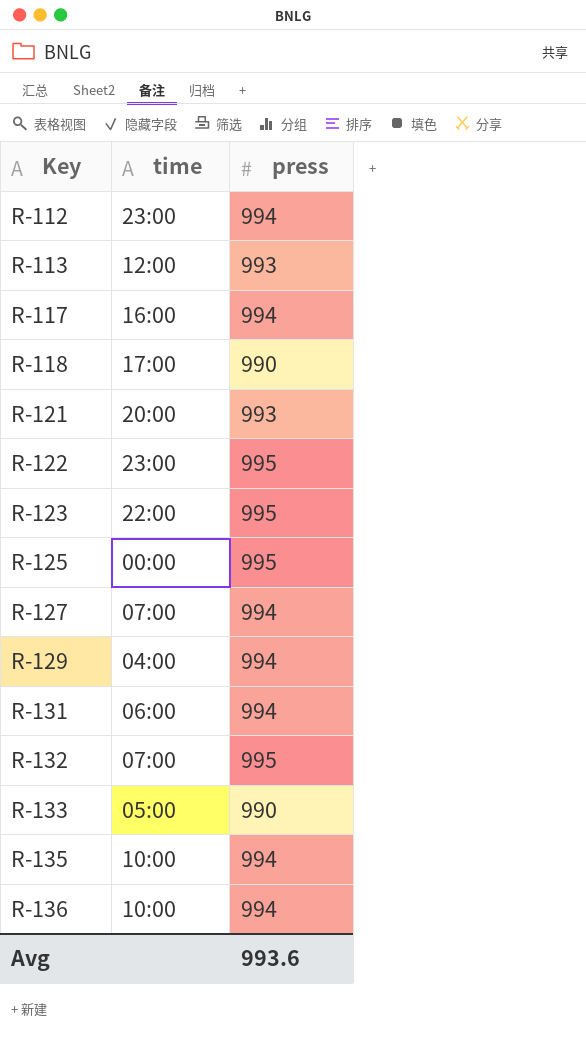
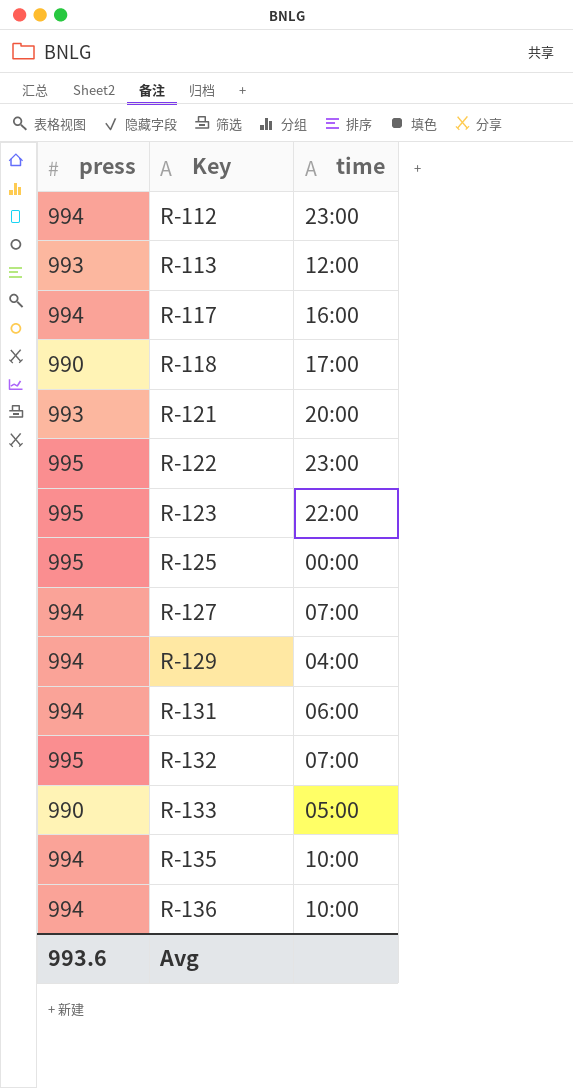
column press | position: 3 -> 1

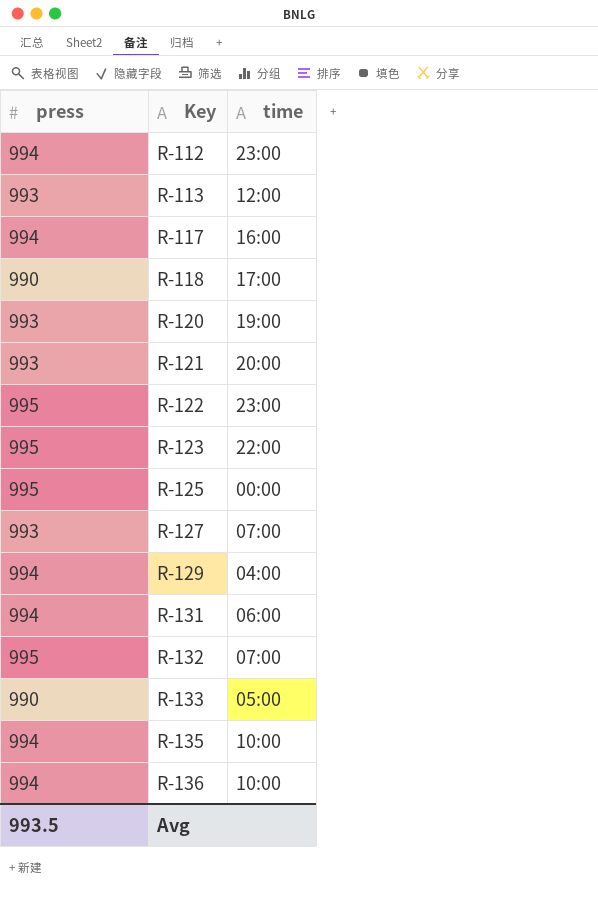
row R-120: none -> 993 | 19:00
R-127 | press: 994 -> 993
Avg | press: 993.6 -> 993.5

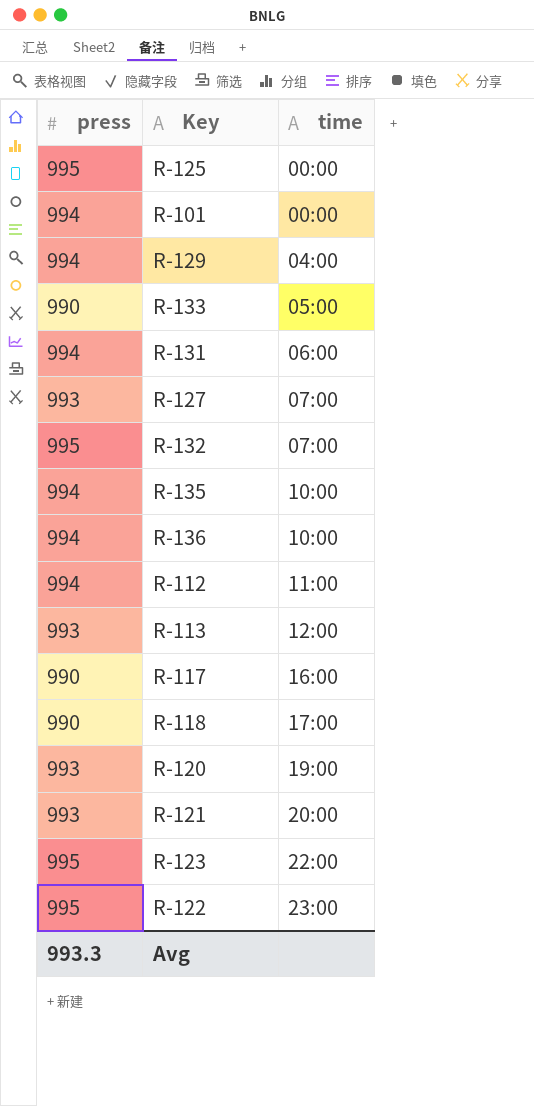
row order: Key ascending -> time ascending
row R-101: none -> 994 | 00:00
R-112 | time: 23:00 -> 11:00
R-117 | press: 994 -> 990
Avg | press: 993.5 -> 993.3

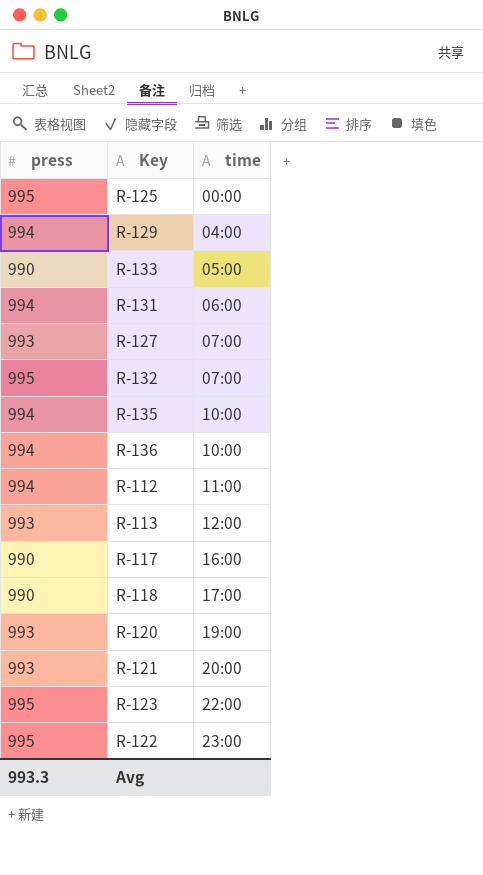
row R-101: 994 | 00:00 -> none

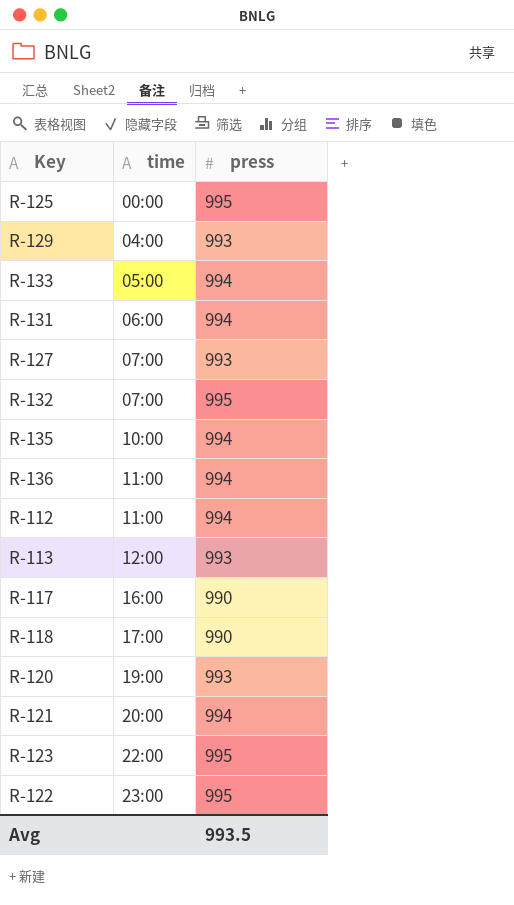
column press | position: 1 -> 3
R-129 | press: 994 -> 993
R-133 | press: 990 -> 994
R-136 | time: 10:00 -> 11:00
R-121 | press: 993 -> 994
Avg | press: 993.3 -> 993.5

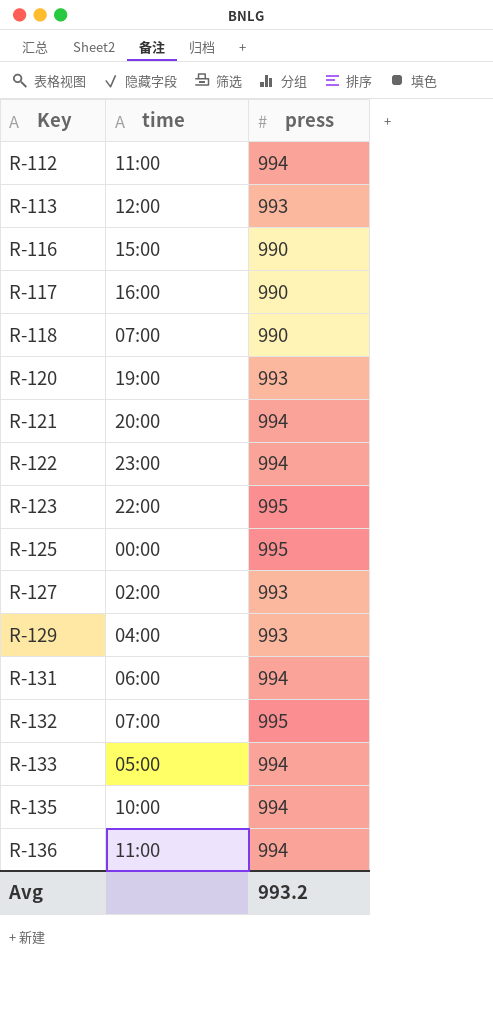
row order: time ascending -> Key ascending
row R-116: none -> 15:00 | 990
R-118 | time: 17:00 -> 07:00
R-122 | press: 995 -> 994
R-127 | time: 07:00 -> 02:00
Avg | press: 993.5 -> 993.2

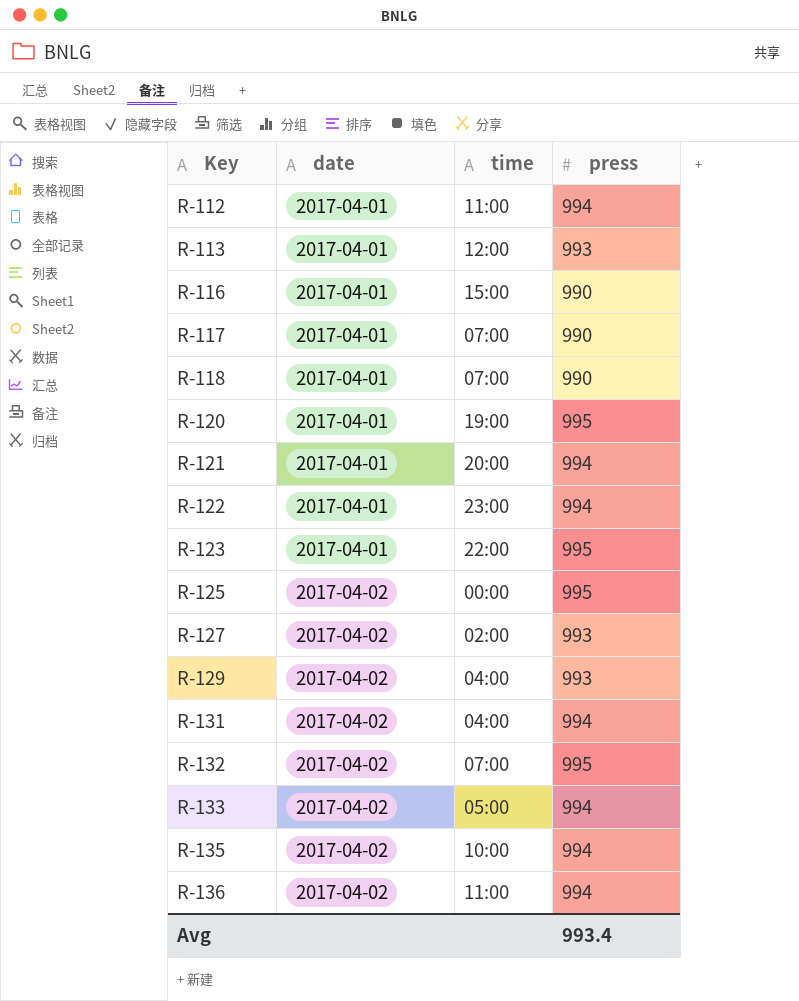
column date | position: none -> 2
R-117 | time: 16:00 -> 07:00
R-120 | press: 993 -> 995
R-131 | time: 06:00 -> 04:00
Avg | press: 993.2 -> 993.4

